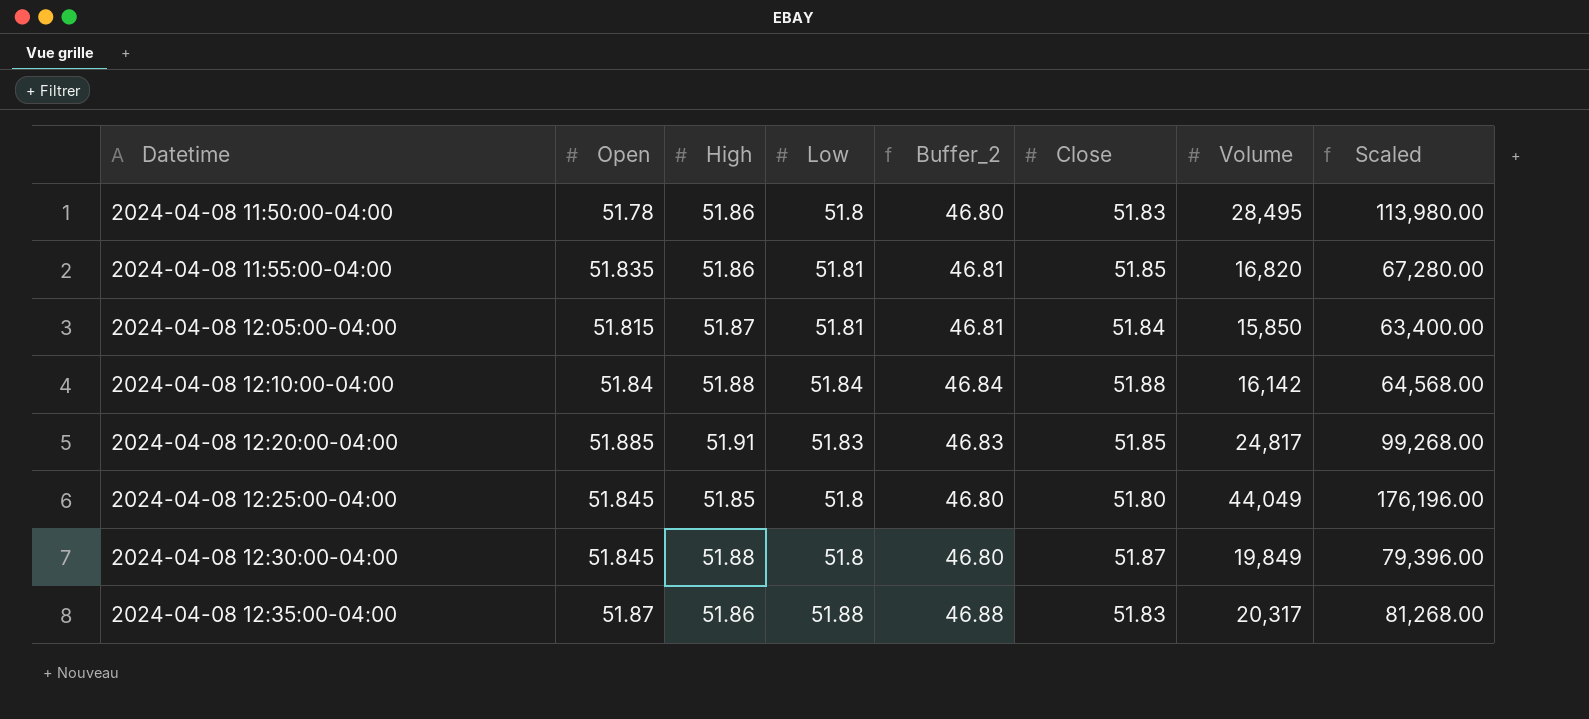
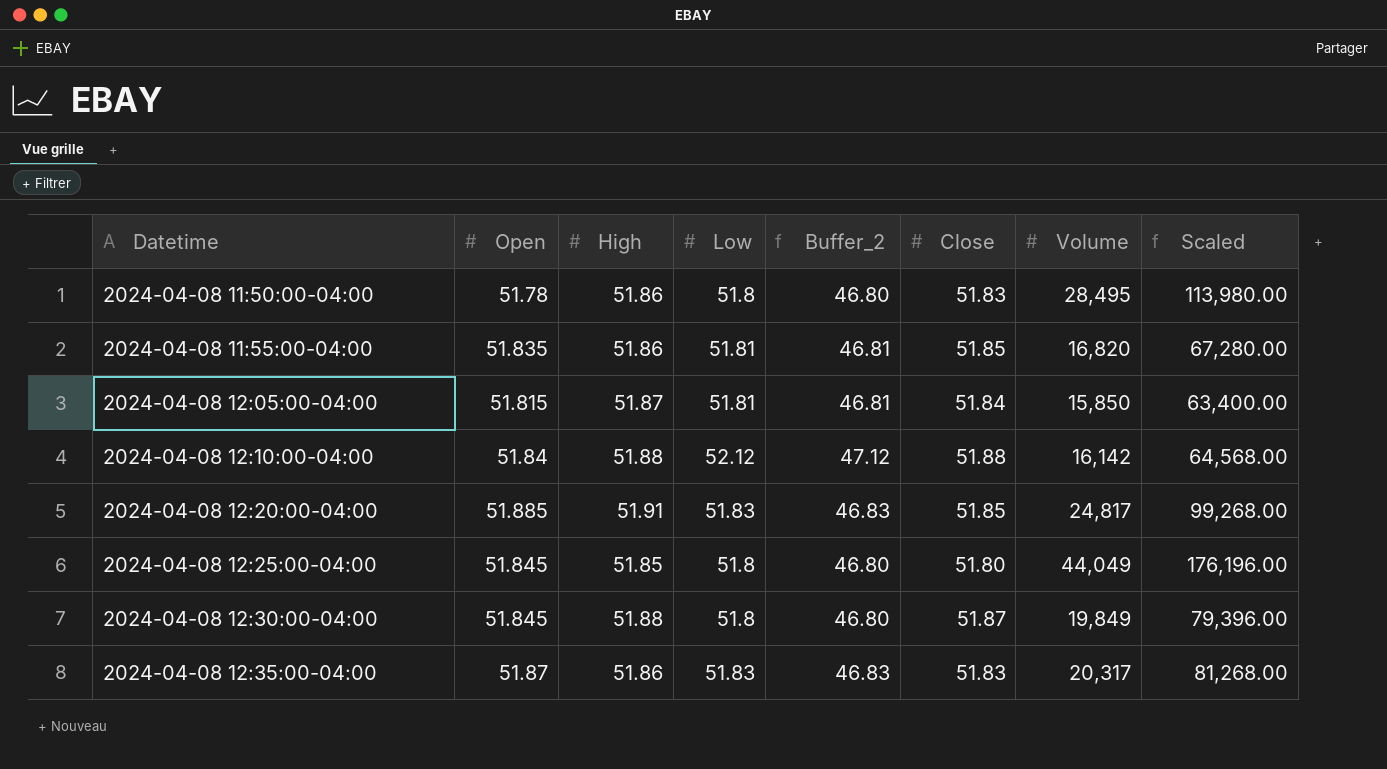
2024-04-08 12:10:00-04:00 | Low: 51.84 -> 52.12
2024-04-08 12:10:00-04:00 | Buffer_2: 46.84 -> 47.12
2024-04-08 12:35:00-04:00 | Low: 51.88 -> 51.83
2024-04-08 12:35:00-04:00 | Buffer_2: 46.88 -> 46.83

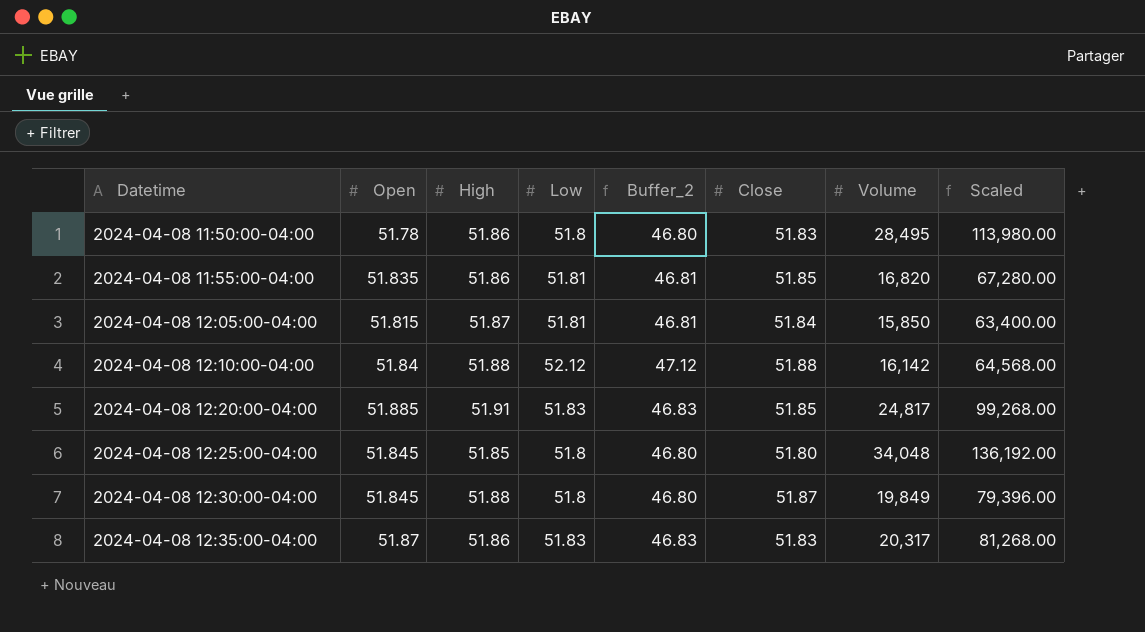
2024-04-08 12:25:00-04:00 | Volume: 44,049 -> 34,048
2024-04-08 12:25:00-04:00 | Scaled: 176,196.00 -> 136,192.00

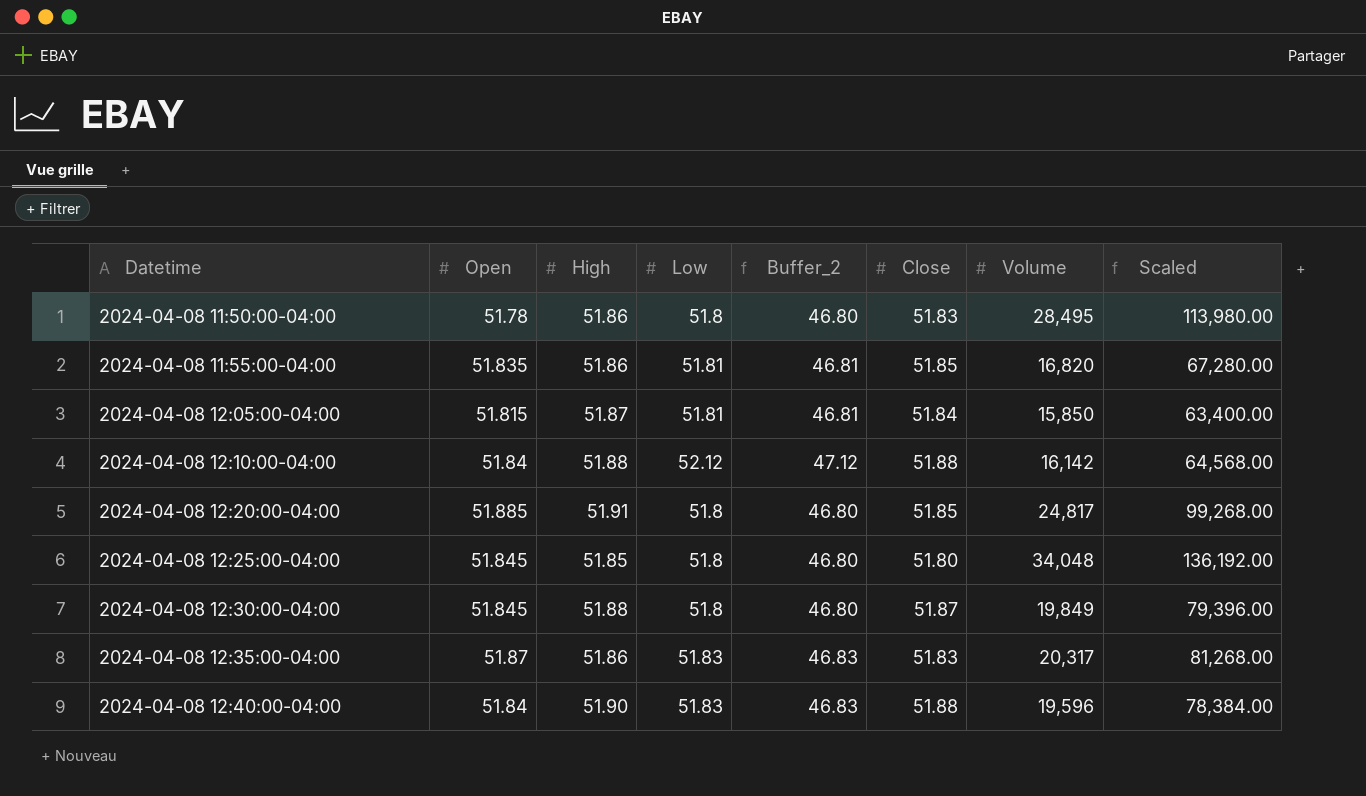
2024-04-08 12:20:00-04:00 | Low: 51.83 -> 51.8
2024-04-08 12:20:00-04:00 | Buffer_2: 46.83 -> 46.80
row 2024-04-08 12:40:00-04:00: none -> 51.84 | 51.90 | 51.83 | 46.83 | 51.88 | 19,596 | 78,384.00

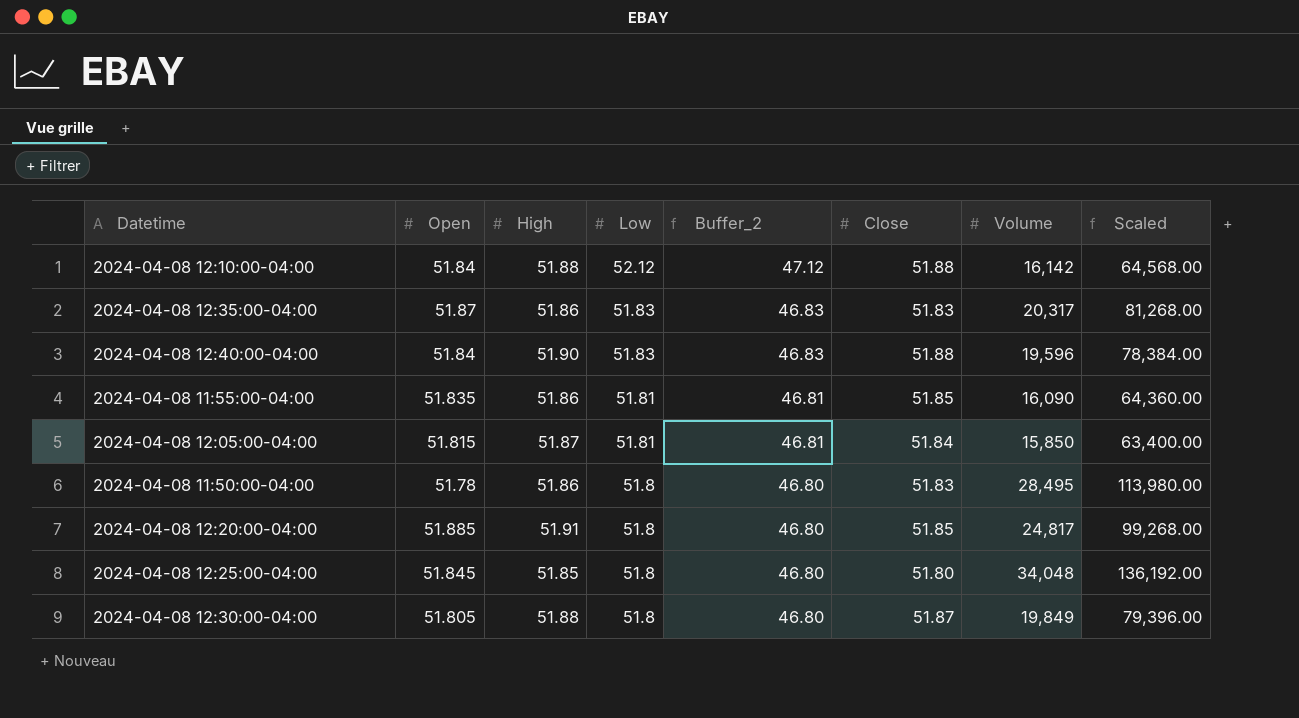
row order: Datetime ascending -> Low descending
2024-04-08 11:55:00-04:00 | Volume: 16,820 -> 16,090
2024-04-08 11:55:00-04:00 | Scaled: 67,280.00 -> 64,360.00
2024-04-08 12:30:00-04:00 | Open: 51.845 -> 51.805

